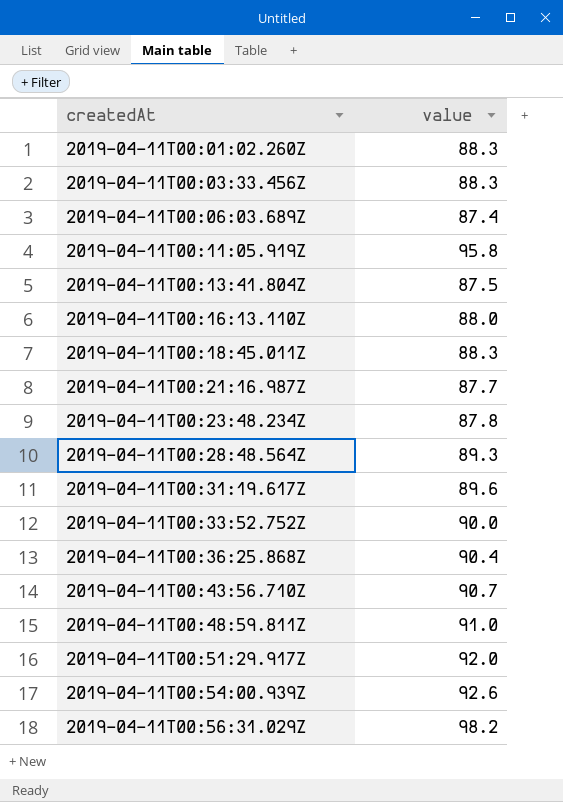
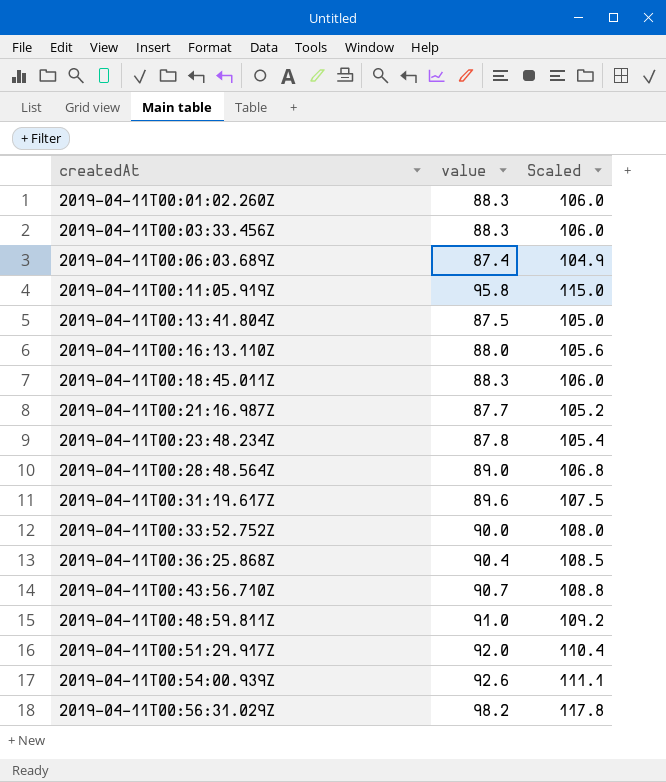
column Scaled | formula: none -> [value] * 1.2
2019-04-11T00:28:48.564Z | value: 89.3 -> 89.0

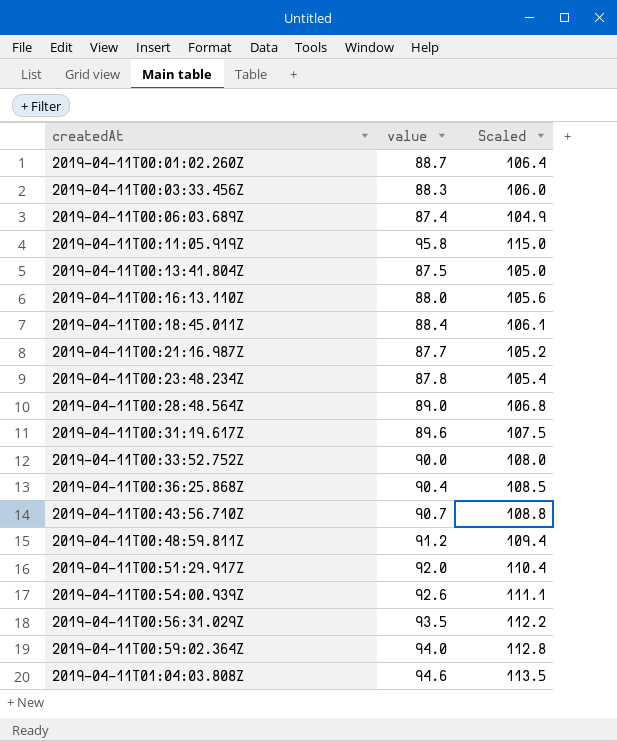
2019-04-11T00:01:02.260Z | value: 88.3 -> 88.7
2019-04-11T00:01:02.260Z | Scaled: 106.0 -> 106.4
2019-04-11T00:18:45.011Z | value: 88.3 -> 88.4
2019-04-11T00:18:45.011Z | Scaled: 106.0 -> 106.1
2019-04-11T00:48:59.811Z | value: 91.0 -> 91.2
2019-04-11T00:48:59.811Z | Scaled: 109.2 -> 109.4
2019-04-11T00:56:31.029Z | value: 98.2 -> 93.5
2019-04-11T00:56:31.029Z | Scaled: 117.8 -> 112.2
row 2019-04-11T00:59:02.364Z: none -> 94.0 | 112.8
row 2019-04-11T01:04:03.808Z: none -> 94.6 | 113.5

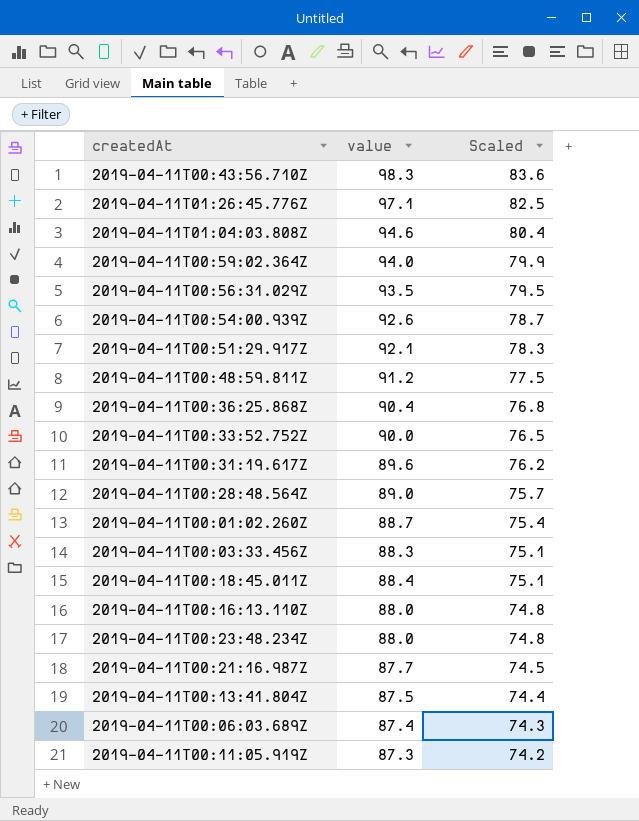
row order: createdAt ascending -> Scaled descending
column Scaled | formula: [value] * 1.2 -> [value] * 0.85
2019-04-11T00:43:56.710Z | value: 90.7 -> 98.3
row 2019-04-11T01:26:45.776Z: none -> 97.1 | 82.5
2019-04-11T00:51:29.917Z | value: 92.0 -> 92.1
2019-04-11T00:23:48.234Z | value: 87.8 -> 88.0
2019-04-11T00:11:05.919Z | value: 95.8 -> 87.3

